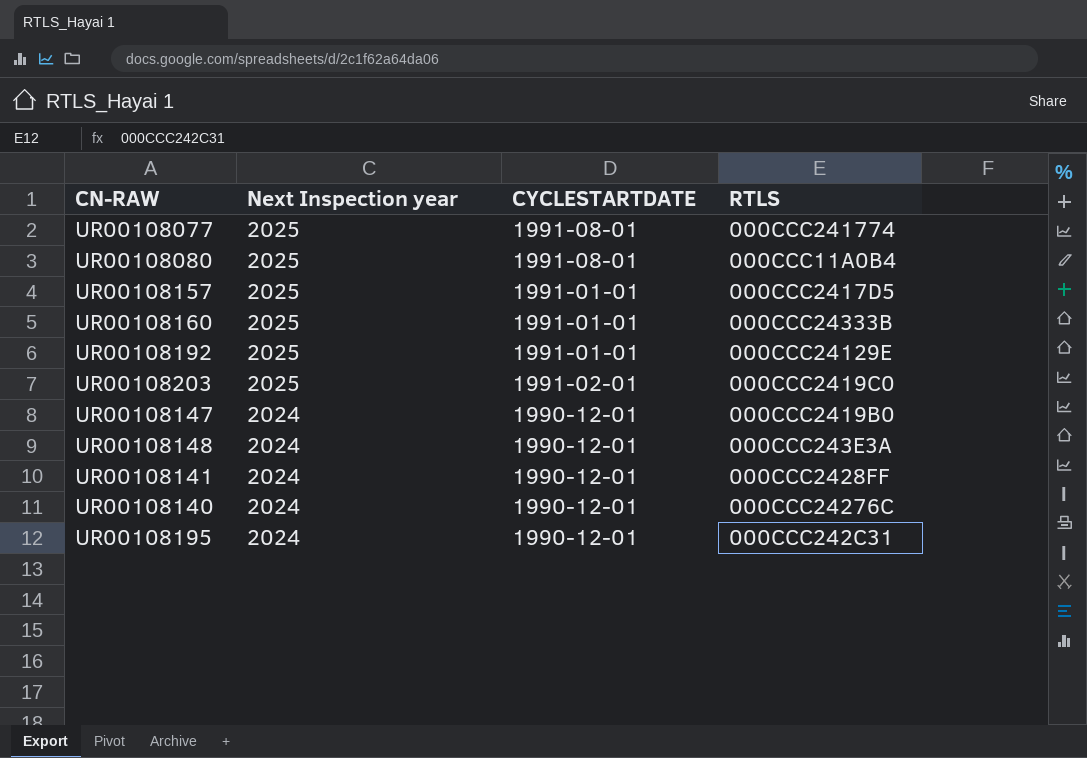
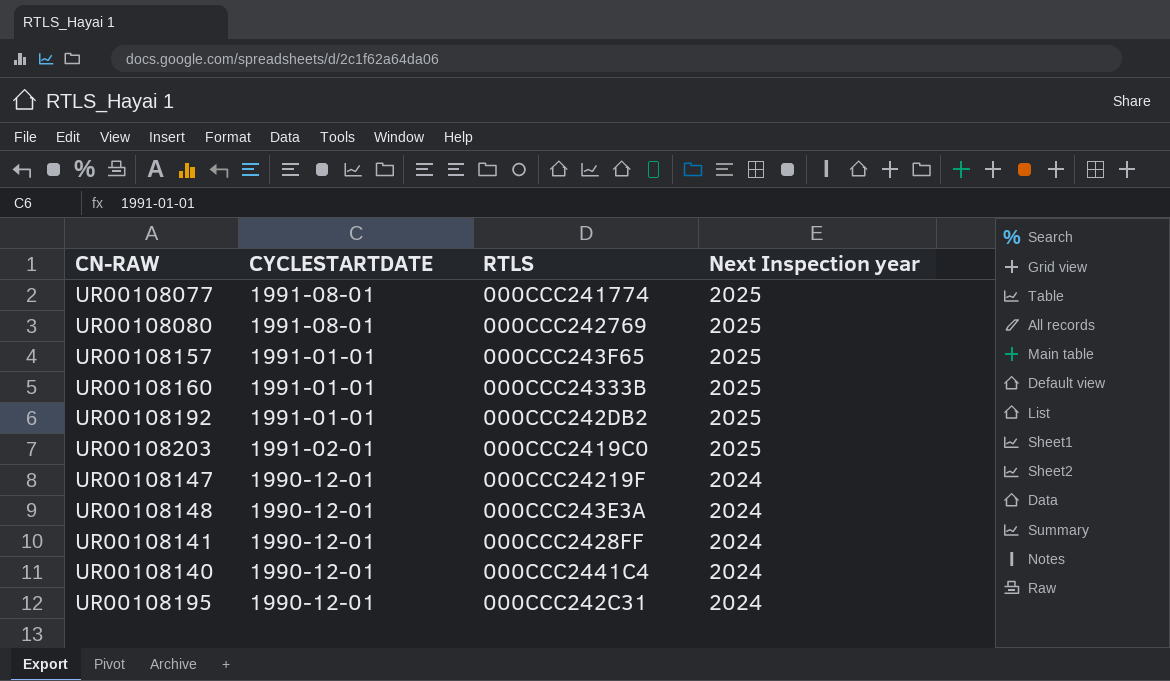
column Next Inspection year | position: 2 -> 4
UR00108080 | RTLS: 000CCC11A0B4 -> 000CCC242769
UR00108157 | RTLS: 000CCC2417D5 -> 000CCC243F65
UR00108192 | RTLS: 000CCC24129E -> 000CCC242DB2
UR00108147 | RTLS: 000CCC2419B0 -> 000CCC24219F
UR00108140 | RTLS: 000CCC24276C -> 000CCC2441C4

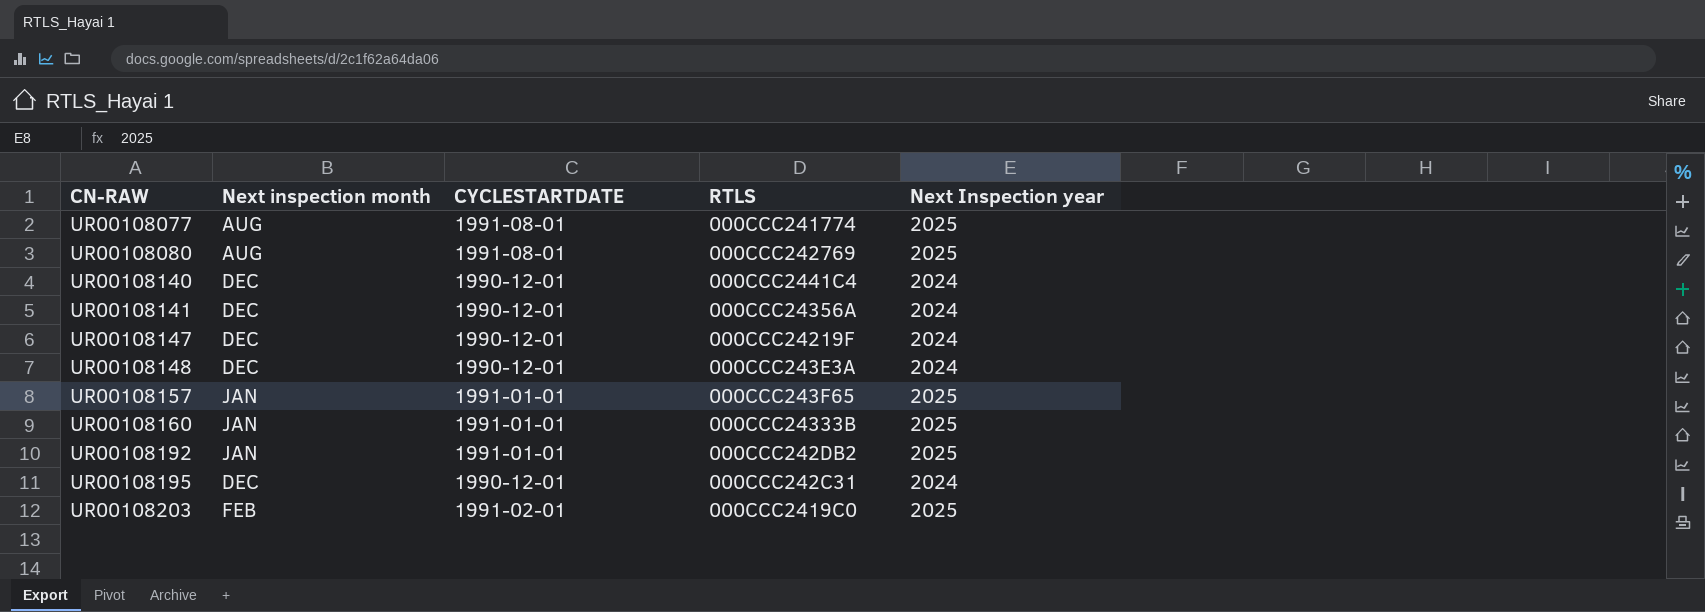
row order: Next Inspection year descending -> CN-RAW ascending
column Next inspection month | position: none -> 2
UR00108141 | RTLS: 000CCC2428FF -> 000CCC24356A

